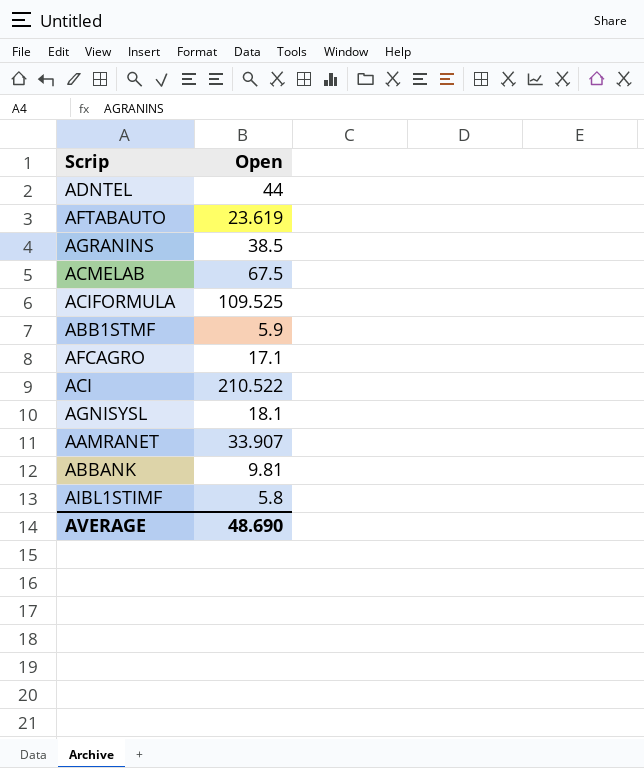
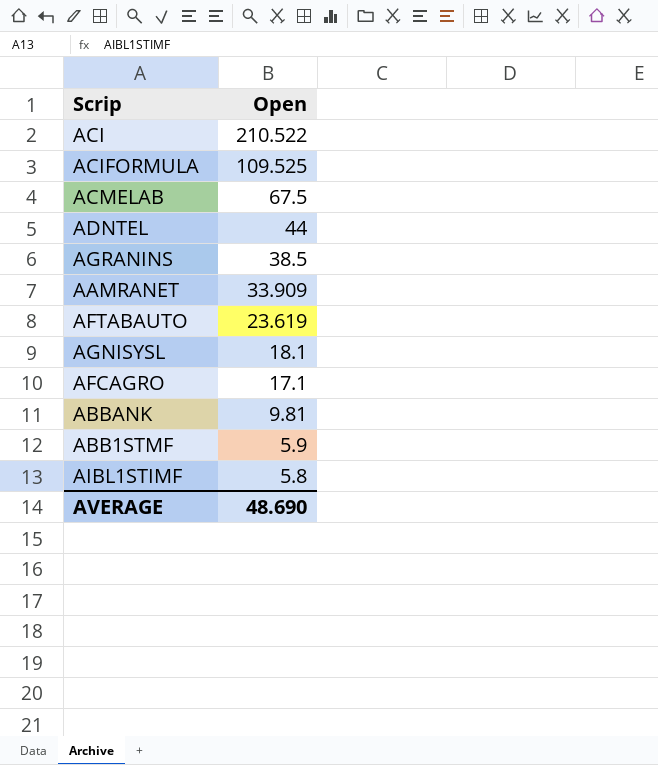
row order: none -> Open descending
AAMRANET | Open: 33.907 -> 33.909

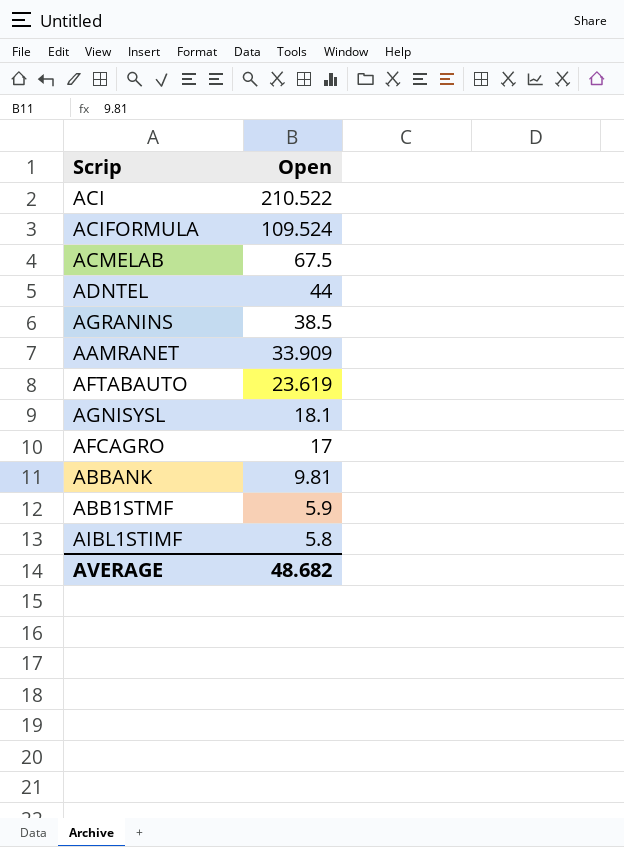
ACIFORMULA | Open: 109.525 -> 109.524
AFCAGRO | Open: 17.1 -> 17
AVERAGE | Open: 48.690 -> 48.682

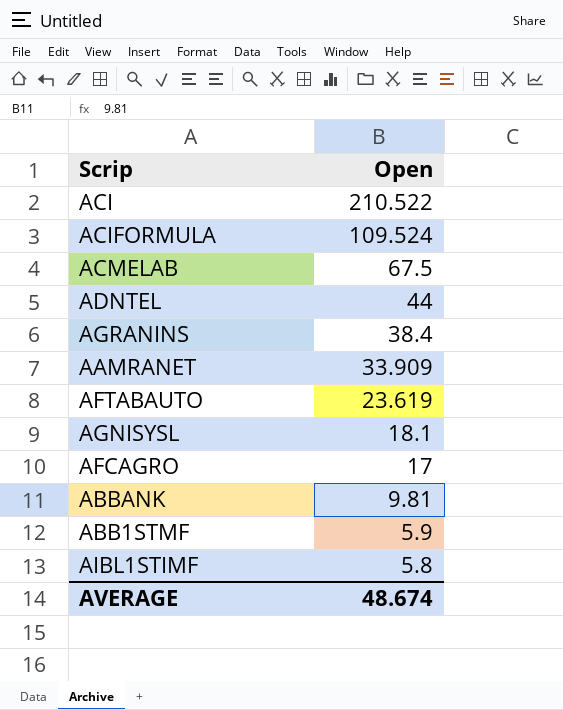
AGRANINS | Open: 38.5 -> 38.4
AVERAGE | Open: 48.682 -> 48.674

